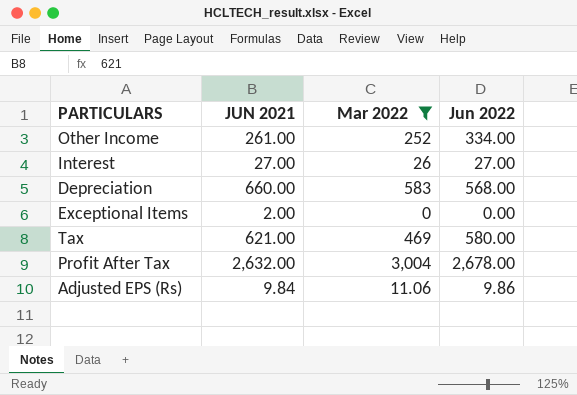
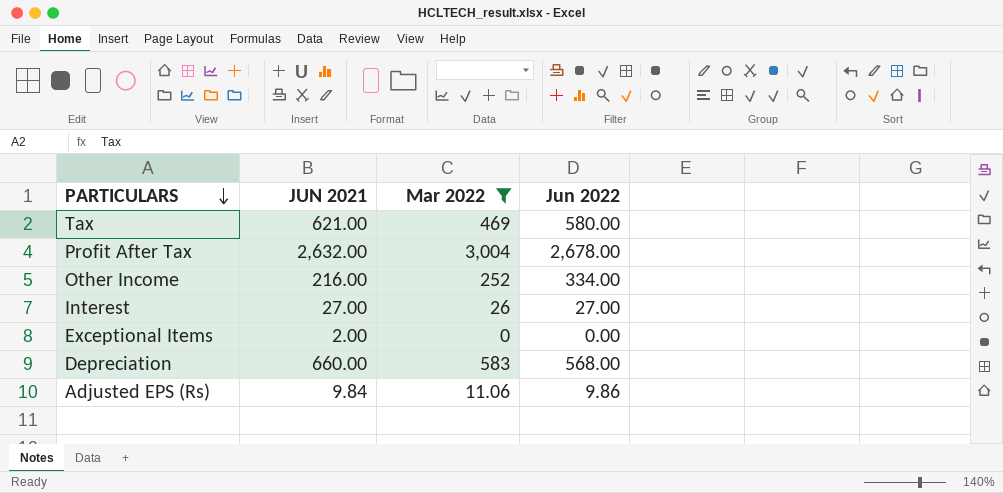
row order: none -> PARTICULARS descending
Other Income | JUN 2021: 261.00 -> 216.00

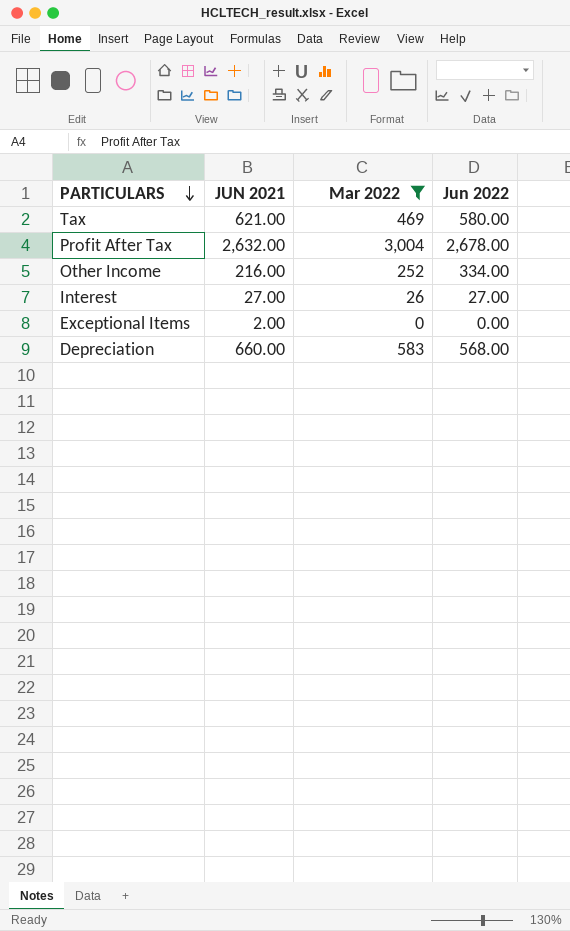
row Adjusted EPS (Rs): 9.84 | 11.06 | 9.86 -> none

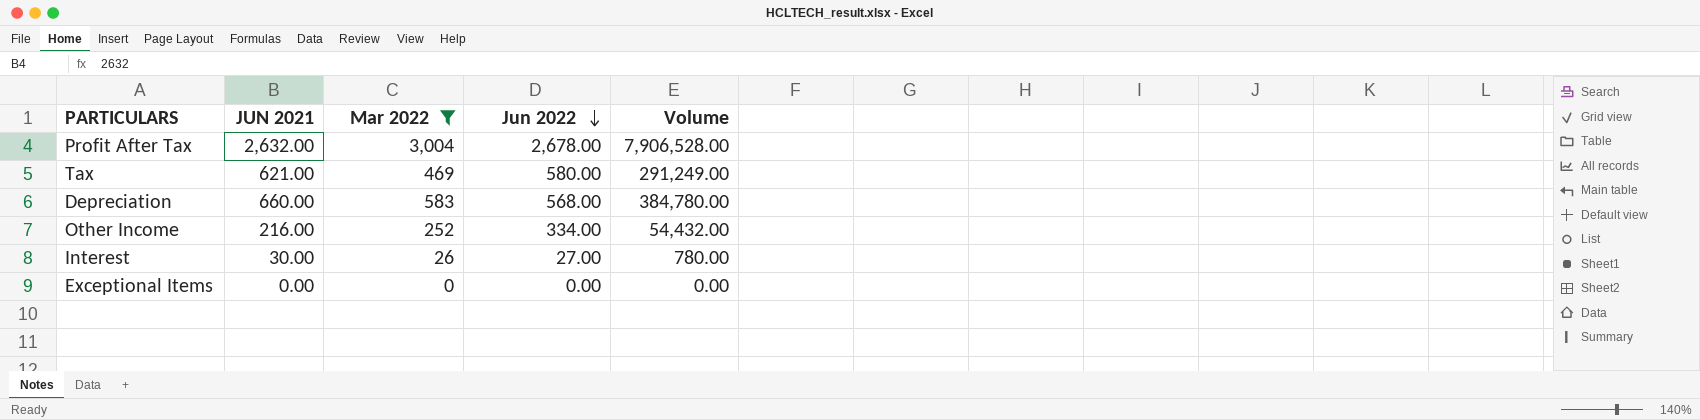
row order: PARTICULARS descending -> Jun 2022 descending
column Volume | formula: none -> [JUN 2021] * [Mar 2022]
Interest | JUN 2021: 27.00 -> 30.00
Exceptional Items | JUN 2021: 2.00 -> 0.00

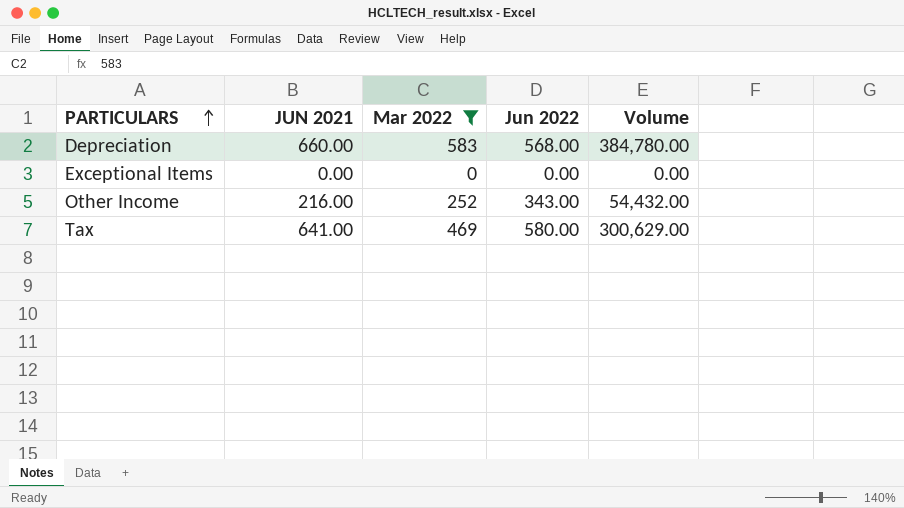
row order: Jun 2022 descending -> PARTICULARS ascending
row Profit After Tax: 2,632.00 | 3,004 | 2,678.00 | 7,906,528.00 -> none
row Interest: 30.00 | 26 | 27.00 | 780.00 -> none
Other Income | Jun 2022: 334.00 -> 343.00
Tax | JUN 2021: 621.00 -> 641.00
Tax | Volume: 291,249.00 -> 300,629.00

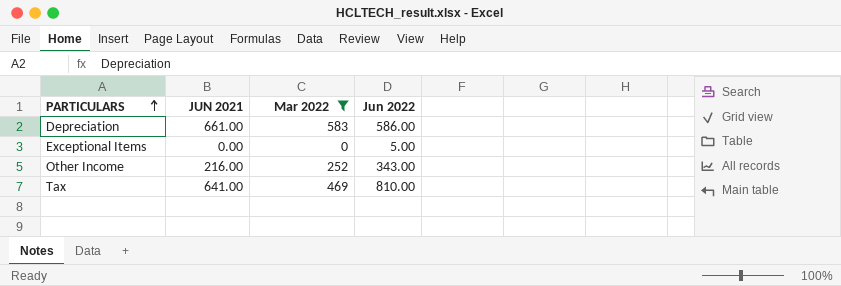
column Volume | formula: [JUN 2021] * [Mar 2022] -> none
Depreciation | JUN 2021: 660.00 -> 661.00
Depreciation | Jun 2022: 568.00 -> 586.00
Exceptional Items | Jun 2022: 0.00 -> 5.00
Tax | Jun 2022: 580.00 -> 810.00

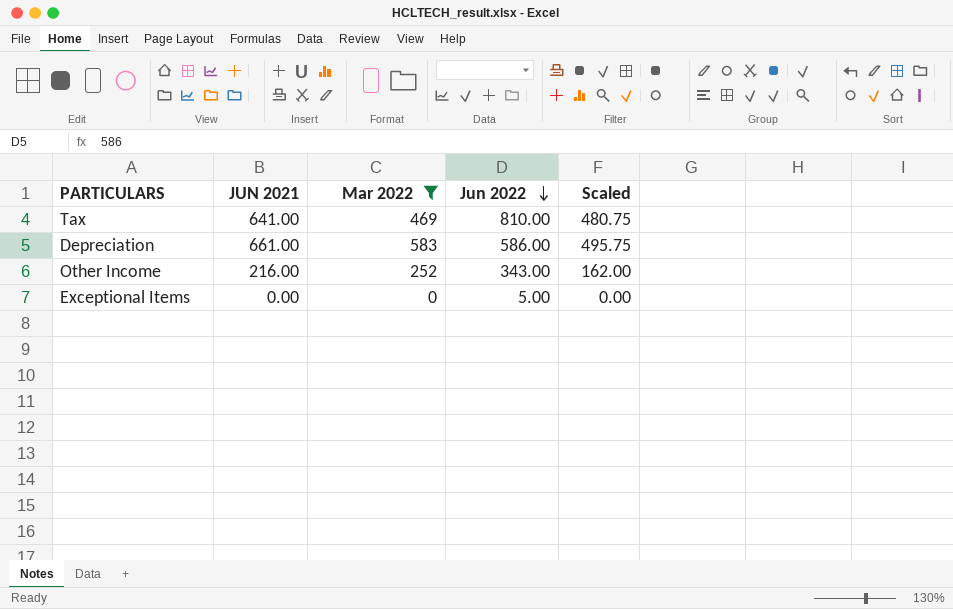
row order: PARTICULARS ascending -> Jun 2022 descending
column Scaled | formula: none -> [JUN 2021] * 0.75

